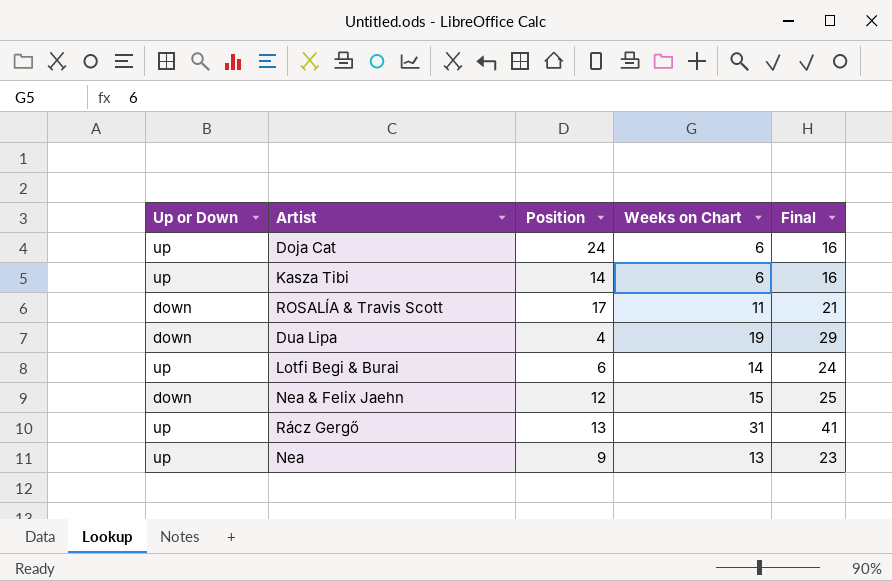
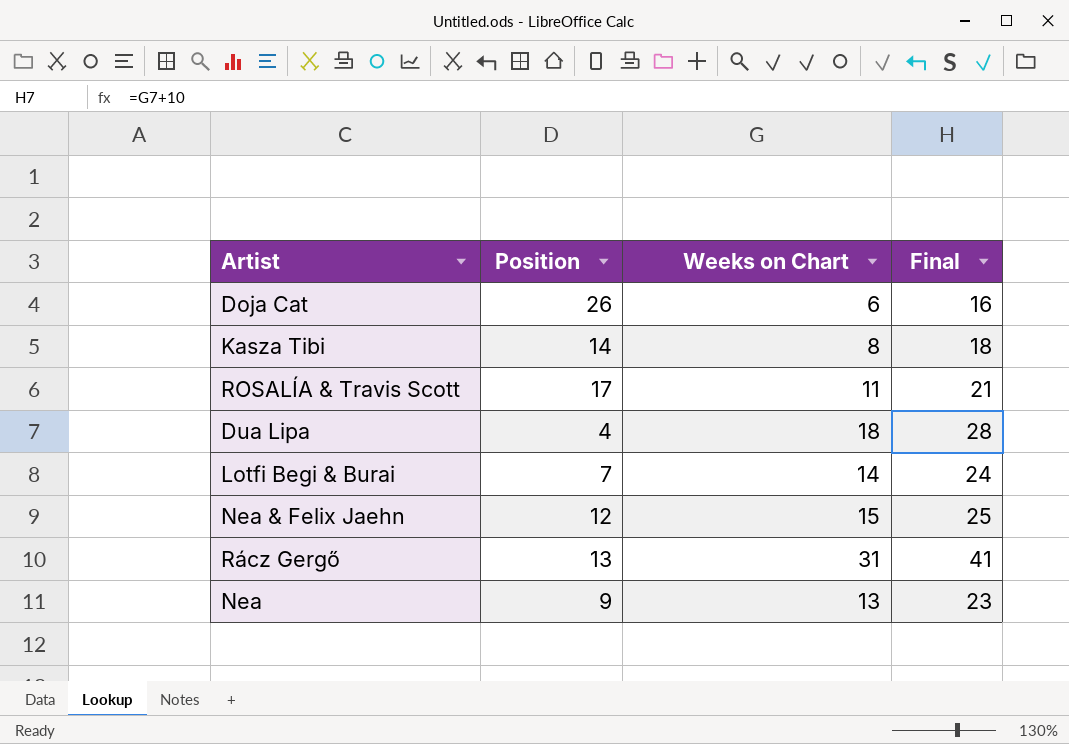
column Up or Down | position: 1 -> none
Doja Cat | Position: 24 -> 26
Kasza Tibi | Weeks on Chart: 6 -> 8
Kasza Tibi | Final: 16 -> 18
Dua Lipa | Weeks on Chart: 19 -> 18
Dua Lipa | Final: 29 -> 28
Lotfi Begi & Burai | Position: 6 -> 7

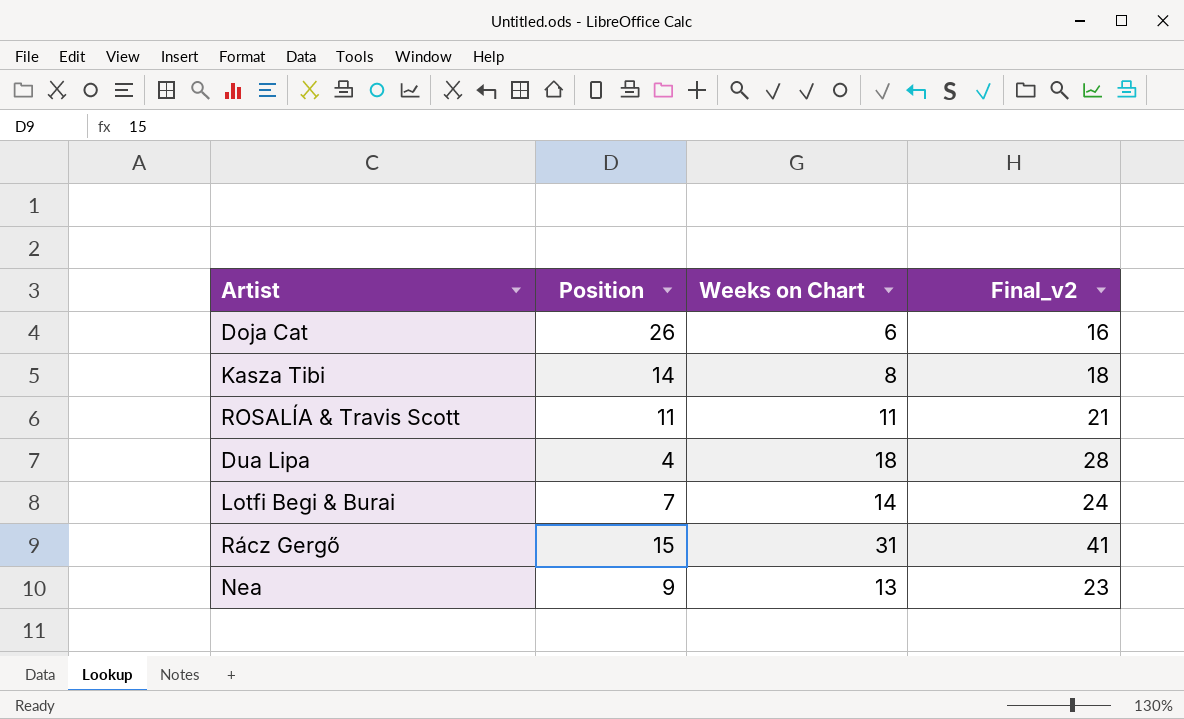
column name: Final -> Final_v2
row Nea & Felix Jaehn: 12 | 15 | 25 -> none
ROSALÍA & Travis Scott | Position: 17 -> 11
Rácz Gergő | Position: 13 -> 15

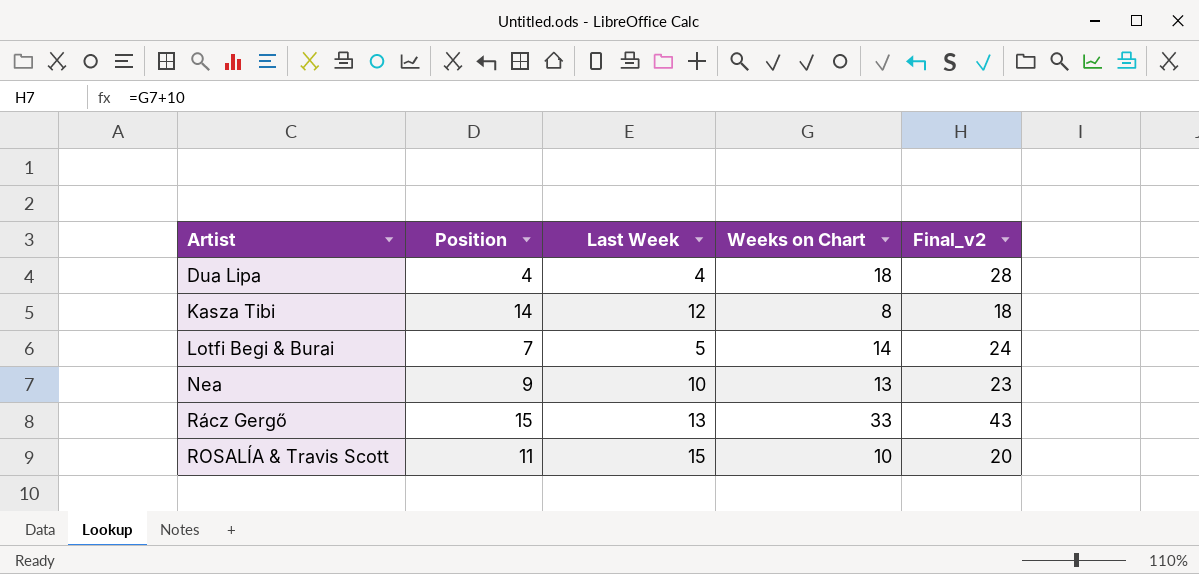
row order: none -> Artist ascending
column Last Week | position: none -> 3
row Doja Cat: 26 | 6 | 16 -> none
Rácz Gergő | Weeks on Chart: 31 -> 33
Rácz Gergő | Final_v2: 41 -> 43
ROSALÍA & Travis Scott | Weeks on Chart: 11 -> 10
ROSALÍA & Travis Scott | Final_v2: 21 -> 20

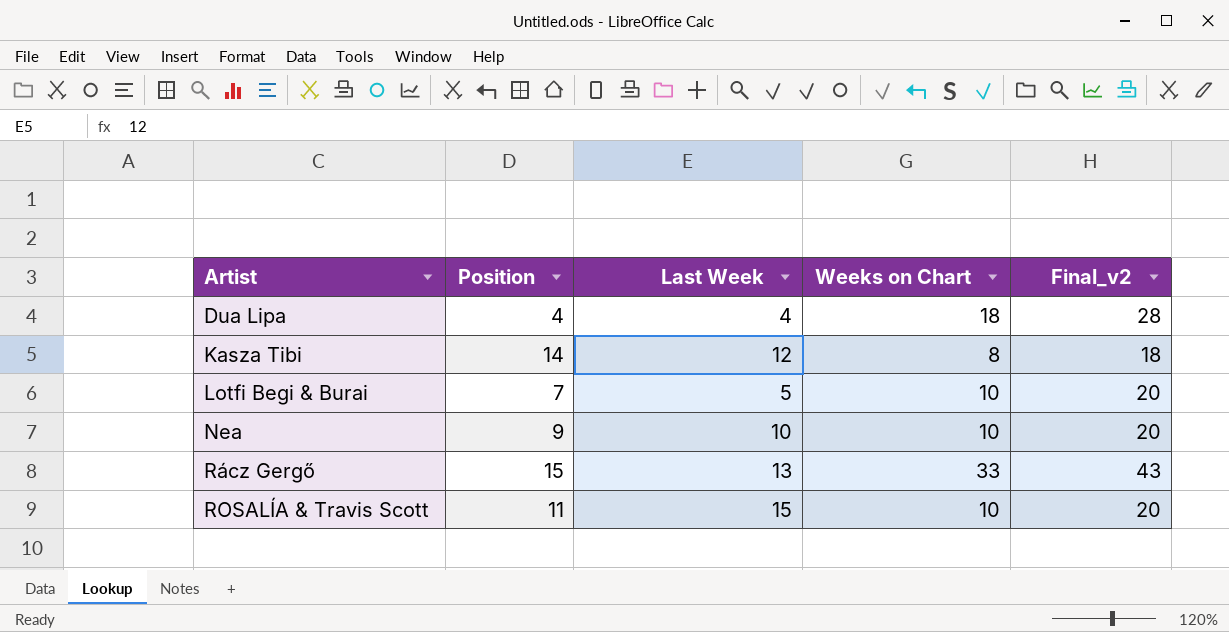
Lotfi Begi & Burai | Weeks on Chart: 14 -> 10
Lotfi Begi & Burai | Final_v2: 24 -> 20
Nea | Weeks on Chart: 13 -> 10
Nea | Final_v2: 23 -> 20

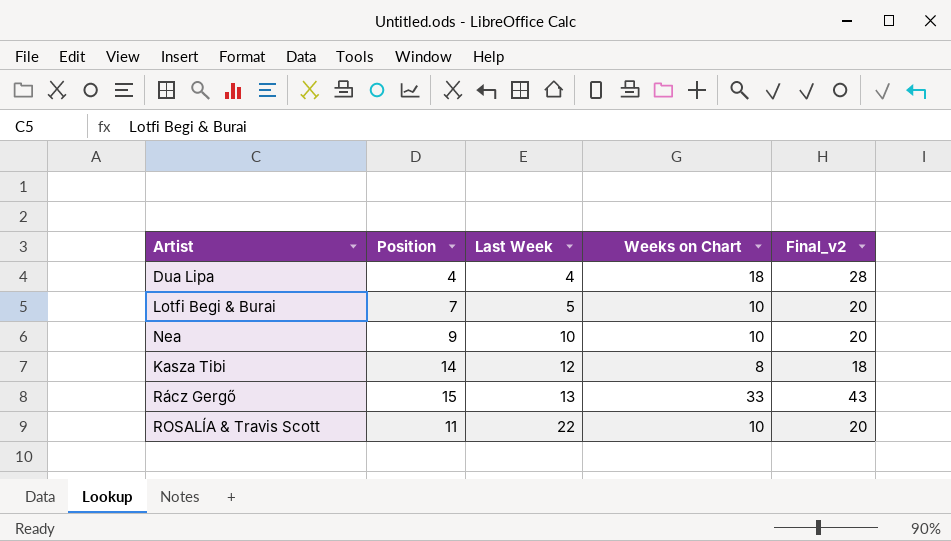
row order: Artist ascending -> Last Week ascending
ROSALÍA & Travis Scott | Last Week: 15 -> 22

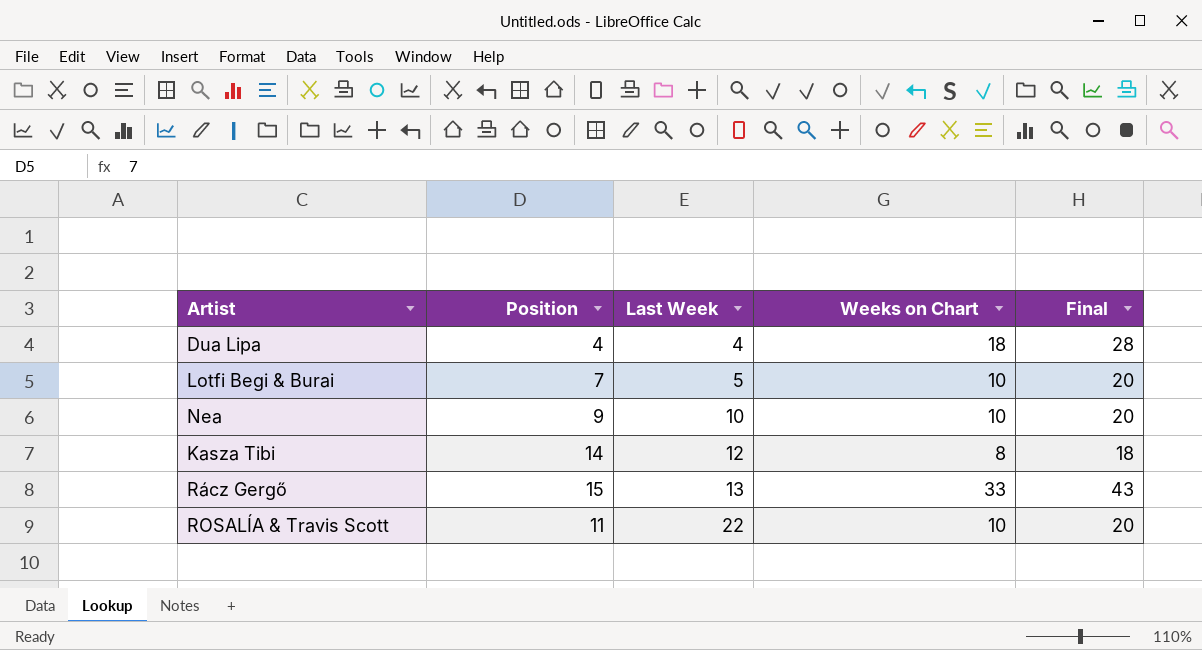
column name: Final_v2 -> Final

